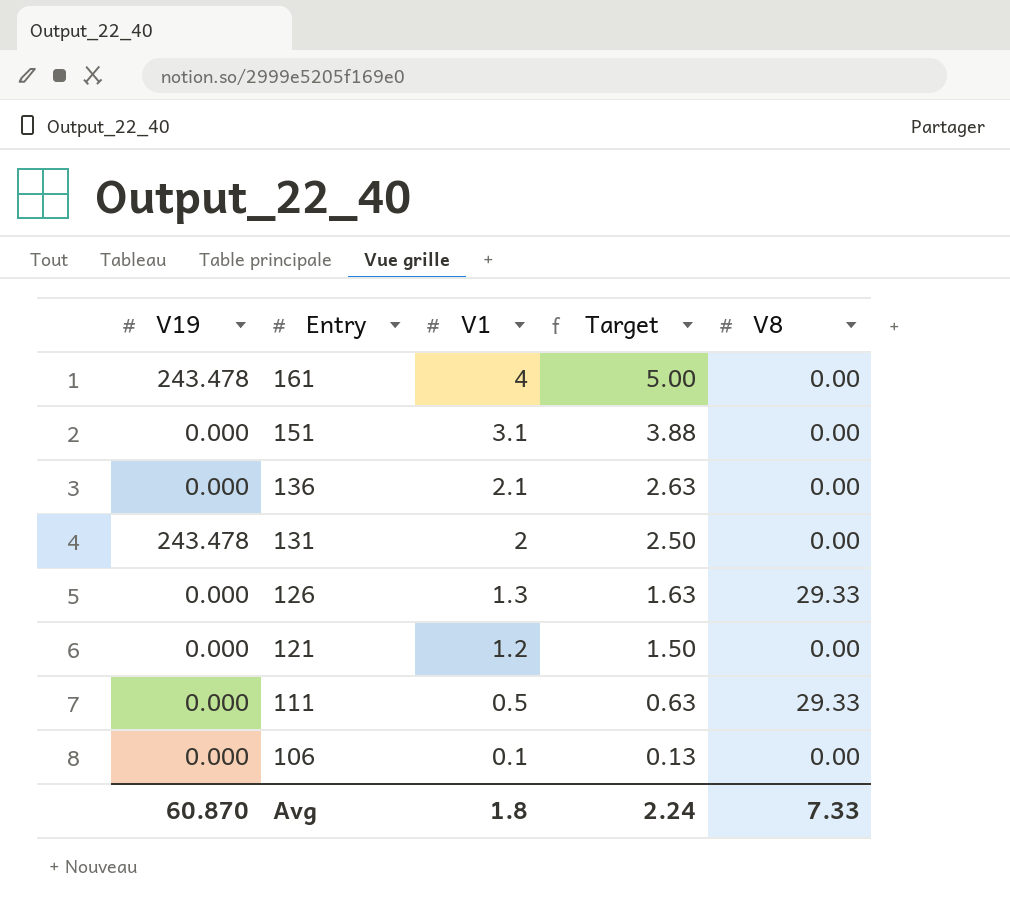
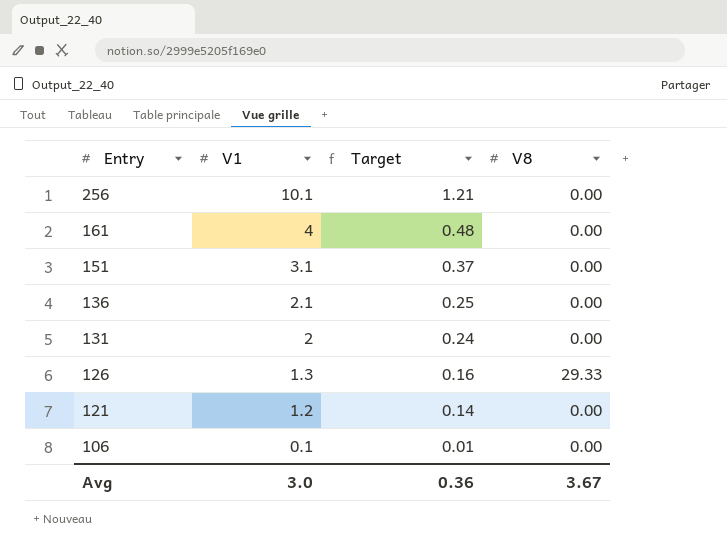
column V19 | position: 1 -> none
column Target | formula: [V1] * 1.25 -> [V1] * 0.12
row 111: 0.000 | 0.5 | 0.63 | 29.33 -> none
row 256: none -> 10.1 | 1.21 | 0.00
Avg | V1: 1.8 -> 3.0
Avg | Target: 2.24 -> 0.36
Avg | V8: 7.33 -> 3.67

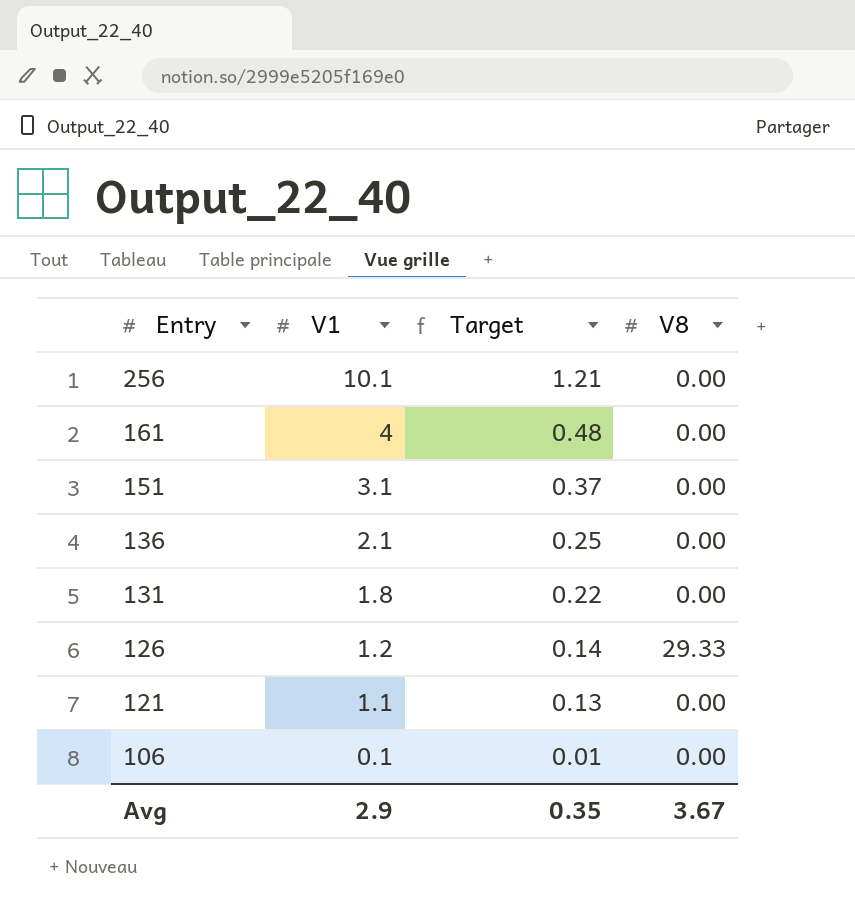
131 | V1: 2 -> 1.8
131 | Target: 0.24 -> 0.22
126 | V1: 1.3 -> 1.2
126 | Target: 0.16 -> 0.14
121 | V1: 1.2 -> 1.1
121 | Target: 0.14 -> 0.13
Avg | V1: 3.0 -> 2.9
Avg | Target: 0.36 -> 0.35

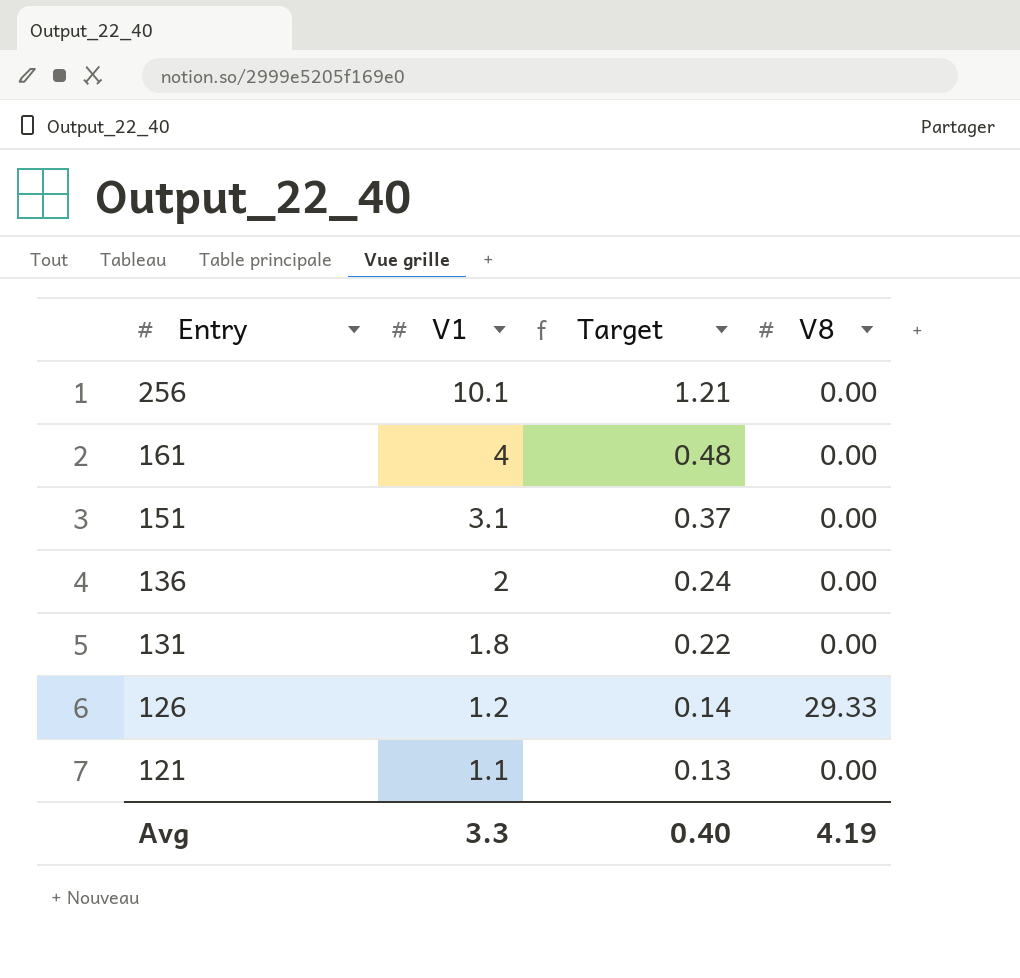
row 106: 0.1 | 0.01 | 0.00 -> none
136 | V1: 2.1 -> 2
136 | Target: 0.25 -> 0.24
Avg | V1: 2.9 -> 3.3
Avg | Target: 0.35 -> 0.40
Avg | V8: 3.67 -> 4.19

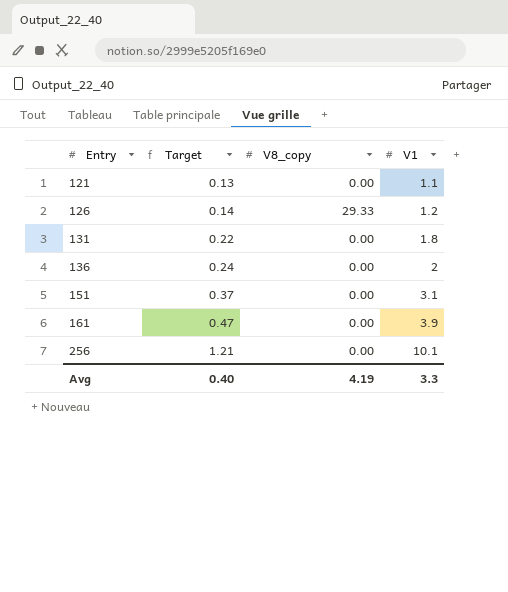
row order: Entry descending -> Entry ascending
column name: V8 -> V8_copy
column V1 | position: 2 -> 4
161 | Target: 0.48 -> 0.47
161 | V1: 4 -> 3.9

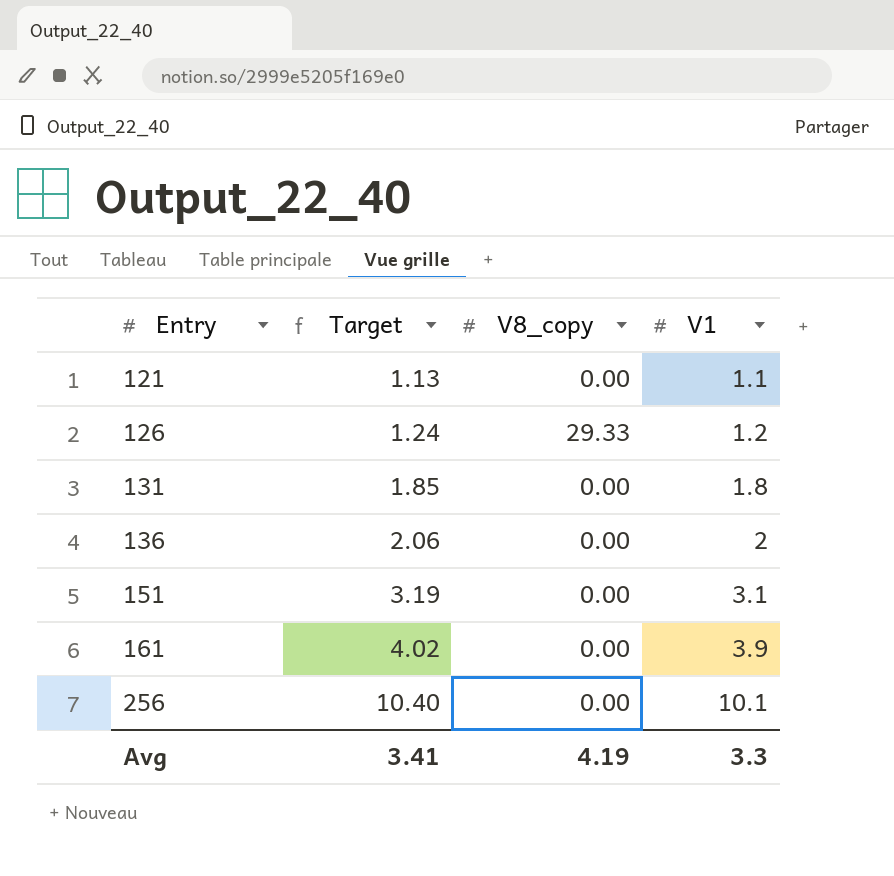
column Target | formula: [V1] * 0.12 -> [V1] * 1.03
Avg | Target: 0.40 -> 3.41

